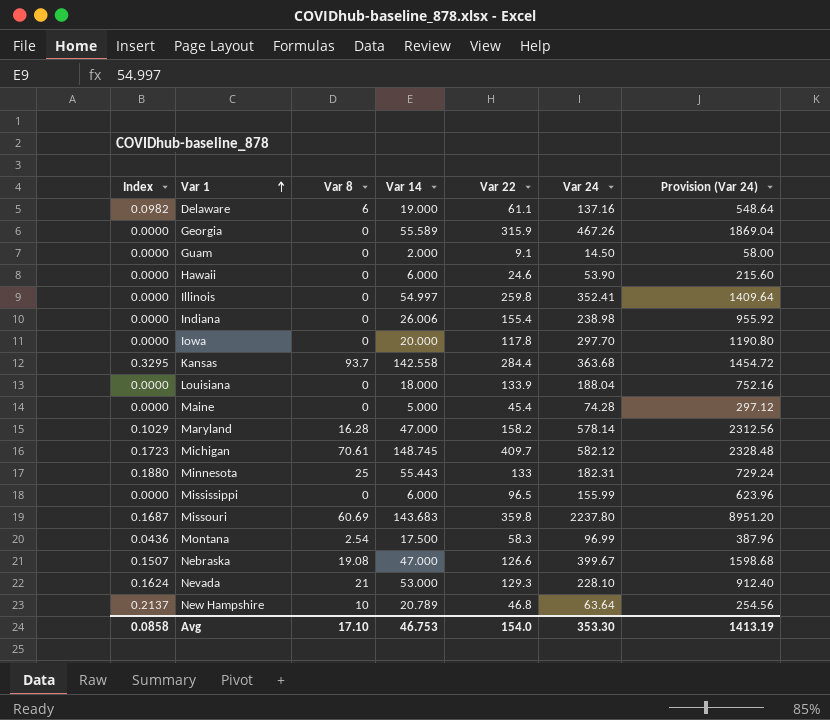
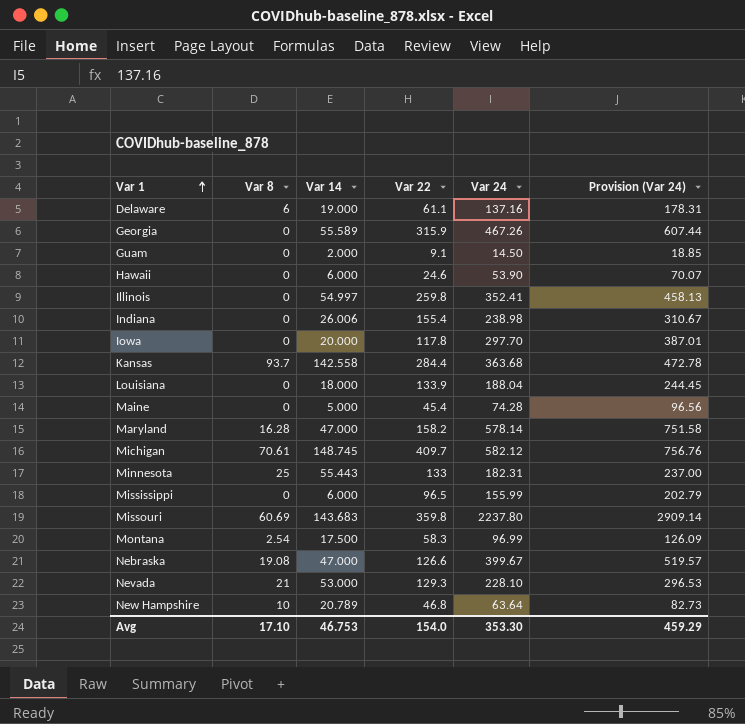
column Index | formula: [Var 8] / [Var 22] -> none
column Provision (Var 24) | formula: [Var 24] * 4 -> [Var 24] * 1.3
Avg | Provision (Var 24): 1413.19 -> 459.29

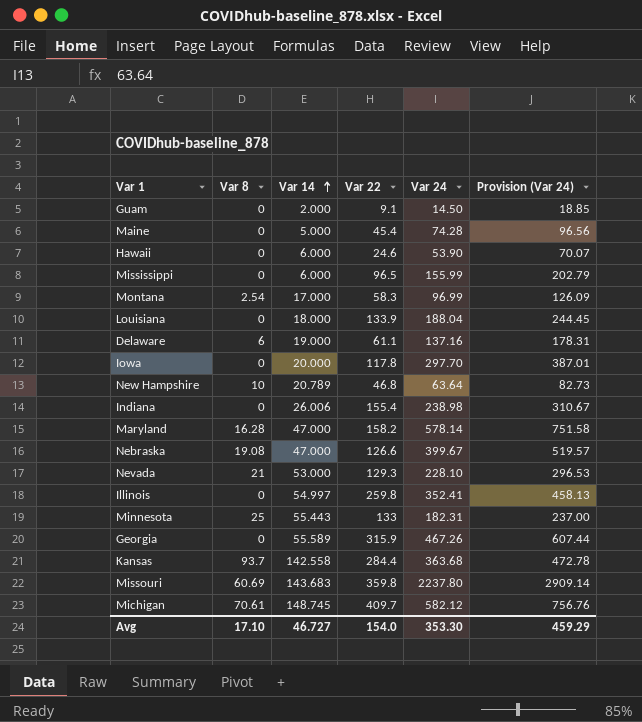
row order: Var 1 ascending -> Var 14 ascending
Montana | Var 14: 17.500 -> 17.000
Avg | Var 14: 46.753 -> 46.727

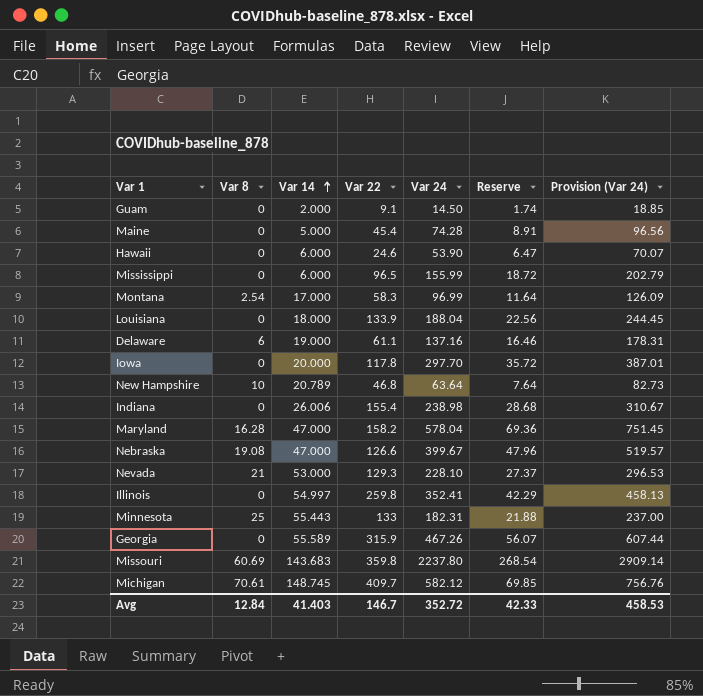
column Reserve | formula: none -> [Var 24] * 0.12
row Kansas: 93.7 | 142.558 | 284.4 | 363.68 | 472.78 -> none
Maryland | Var 24: 578.14 -> 578.04
Maryland | Provision (Var 24): 751.58 -> 751.45
Avg | Var 8: 17.10 -> 12.84
Avg | Var 14: 46.727 -> 41.403
Avg | Var 22: 154.0 -> 146.7
Avg | Var 24: 353.30 -> 352.72
Avg | Provision (Var 24): 459.29 -> 458.53

